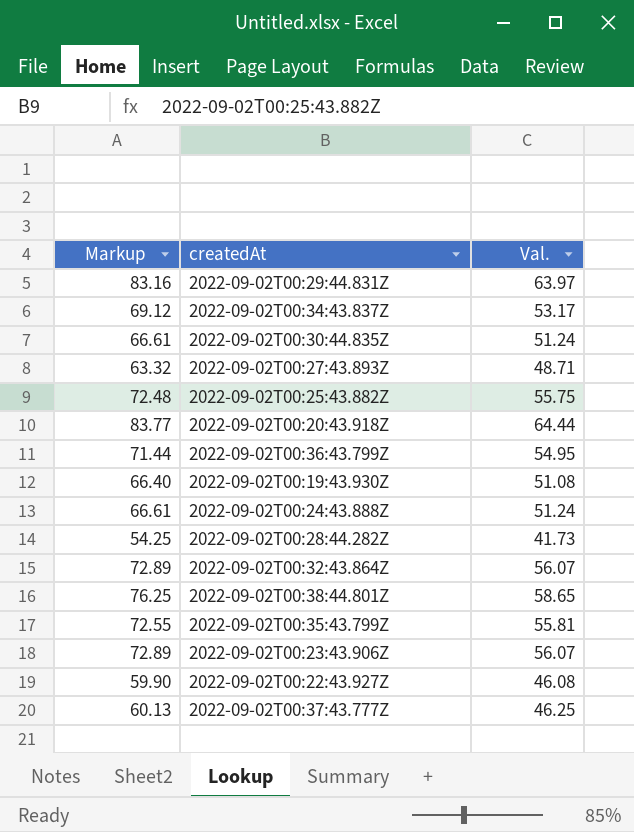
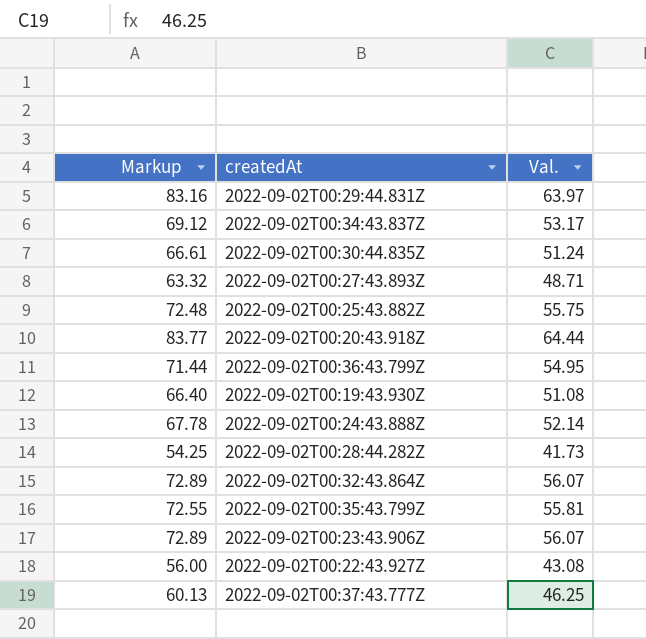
row 2022-09-02T00:38:44.801Z: 76.25 | 58.65 -> none
2022-09-02T00:24:43.888Z | Markup: 66.61 -> 67.78
2022-09-02T00:24:43.888Z | Val.: 51.24 -> 52.14
2022-09-02T00:22:43.927Z | Markup: 59.90 -> 56.00
2022-09-02T00:22:43.927Z | Val.: 46.08 -> 43.08

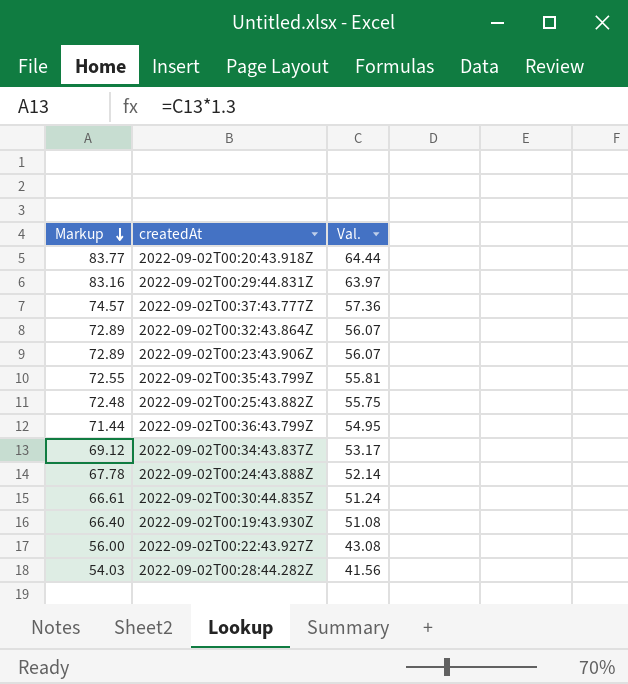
row order: none -> Markup descending
row 2022-09-02T00:27:43.893Z: 63.32 | 48.71 -> none
2022-09-02T00:37:43.777Z | Markup: 60.13 -> 74.57
2022-09-02T00:37:43.777Z | Val.: 46.25 -> 57.36
2022-09-02T00:28:44.282Z | Markup: 54.25 -> 54.03
2022-09-02T00:28:44.282Z | Val.: 41.73 -> 41.56

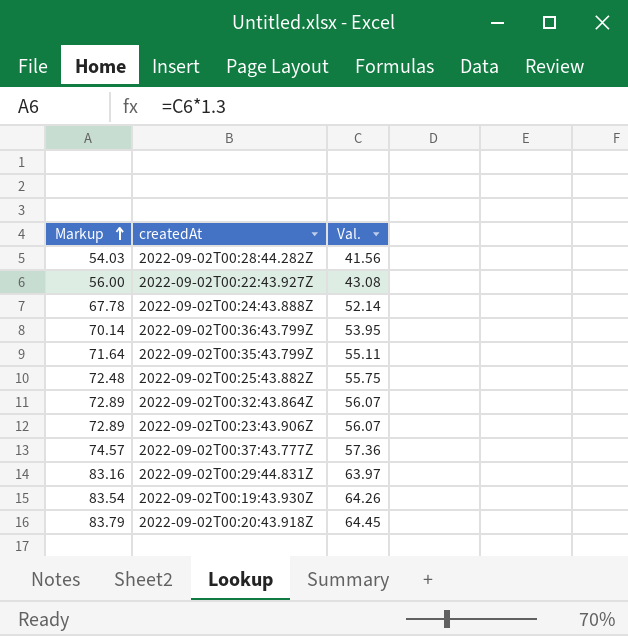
row order: Markup descending -> Markup ascending
row 2022-09-02T00:34:43.837Z: 69.12 | 53.17 -> none
row 2022-09-02T00:30:44.835Z: 66.61 | 51.24 -> none
2022-09-02T00:36:43.799Z | Markup: 71.44 -> 70.14
2022-09-02T00:36:43.799Z | Val.: 54.95 -> 53.95
2022-09-02T00:35:43.799Z | Markup: 72.55 -> 71.64
2022-09-02T00:35:43.799Z | Val.: 55.81 -> 55.11
2022-09-02T00:19:43.930Z | Markup: 66.40 -> 83.54
2022-09-02T00:19:43.930Z | Val.: 51.08 -> 64.26
2022-09-02T00:20:43.918Z | Markup: 83.77 -> 83.79
2022-09-02T00:20:43.918Z | Val.: 64.44 -> 64.45

